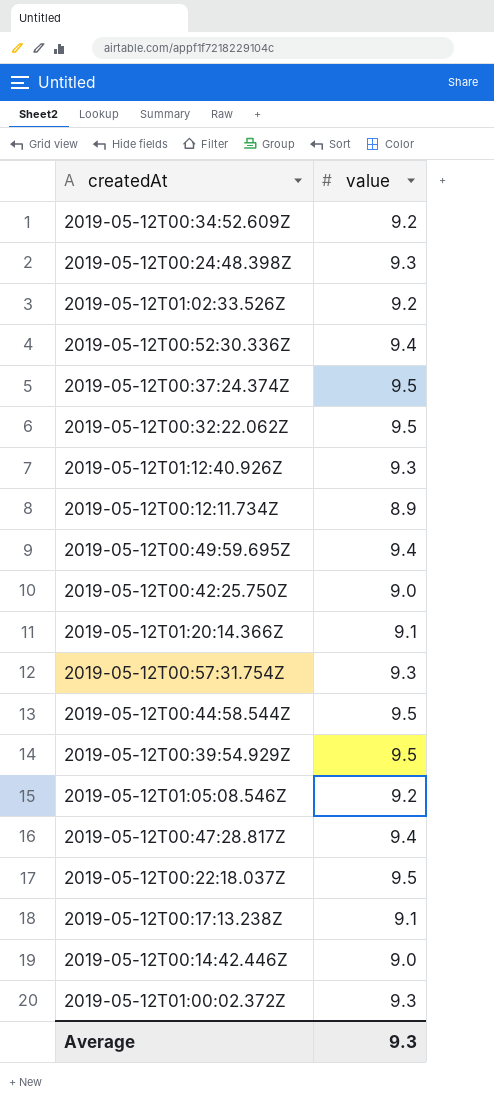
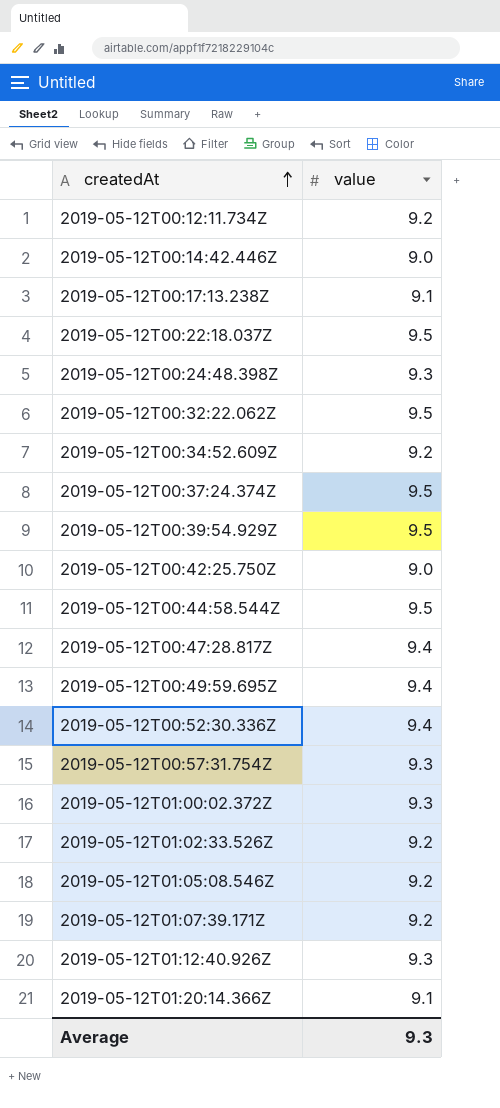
row order: none -> createdAt ascending
2019-05-12T00:12:11.734Z | value: 8.9 -> 9.2
row 2019-05-12T01:07:39.171Z: none -> 9.2

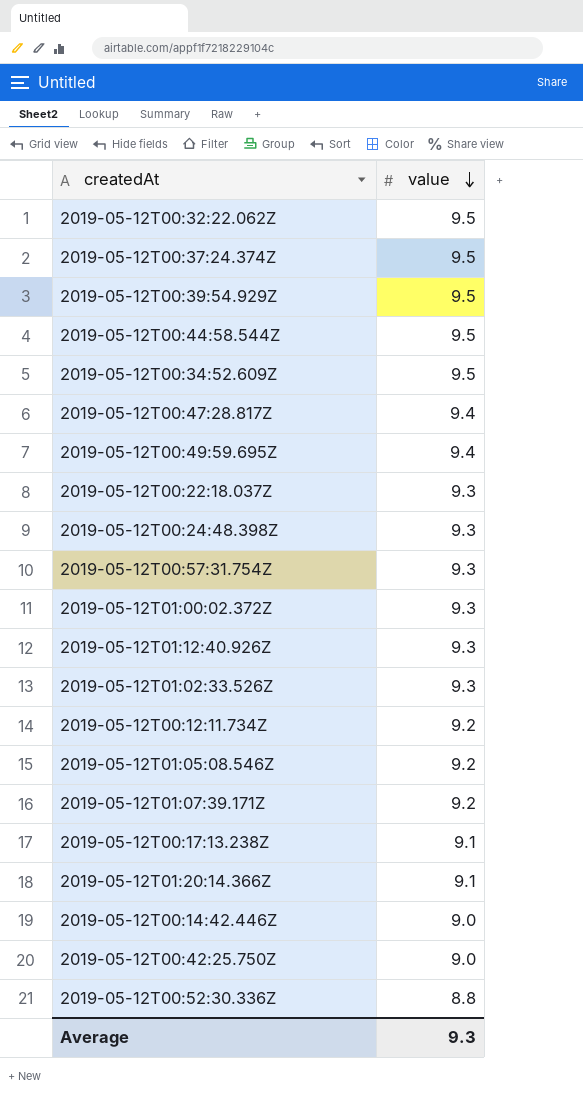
row order: createdAt ascending -> value descending
2019-05-12T00:34:52.609Z | value: 9.2 -> 9.5
2019-05-12T00:22:18.037Z | value: 9.5 -> 9.3
2019-05-12T01:02:33.526Z | value: 9.2 -> 9.3
2019-05-12T00:52:30.336Z | value: 9.4 -> 8.8

